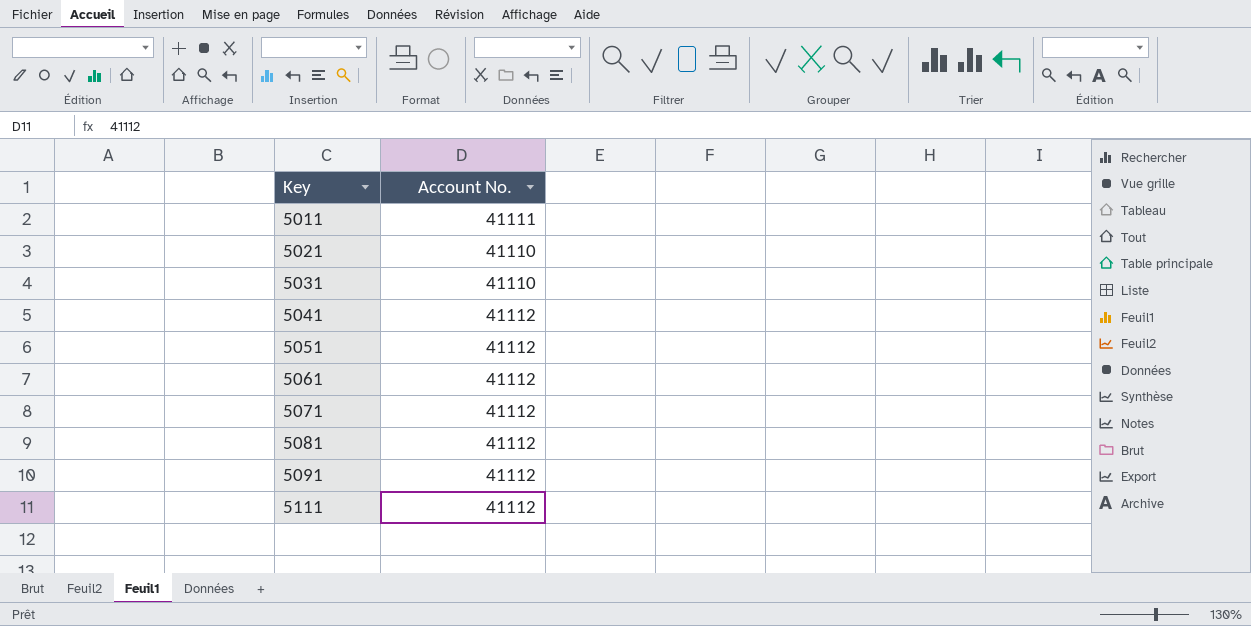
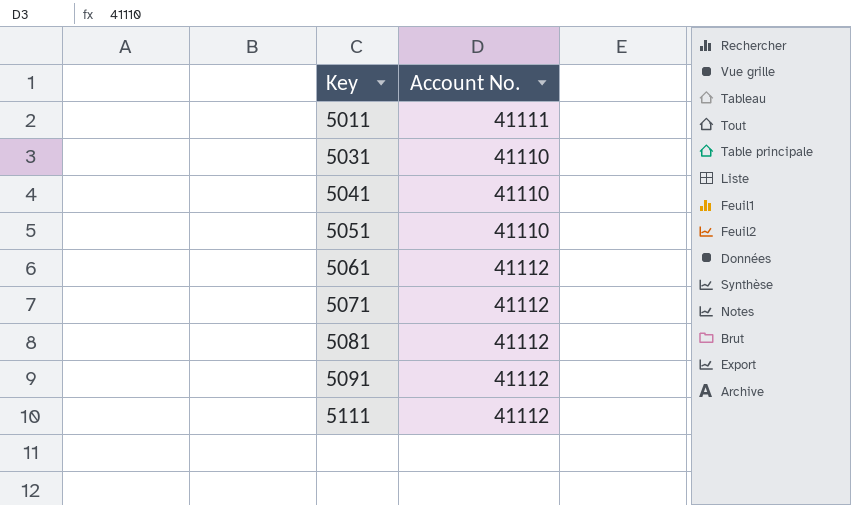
row 5021: 41110 -> none
5041 | Account No.: 41112 -> 41110
5051 | Account No.: 41112 -> 41110

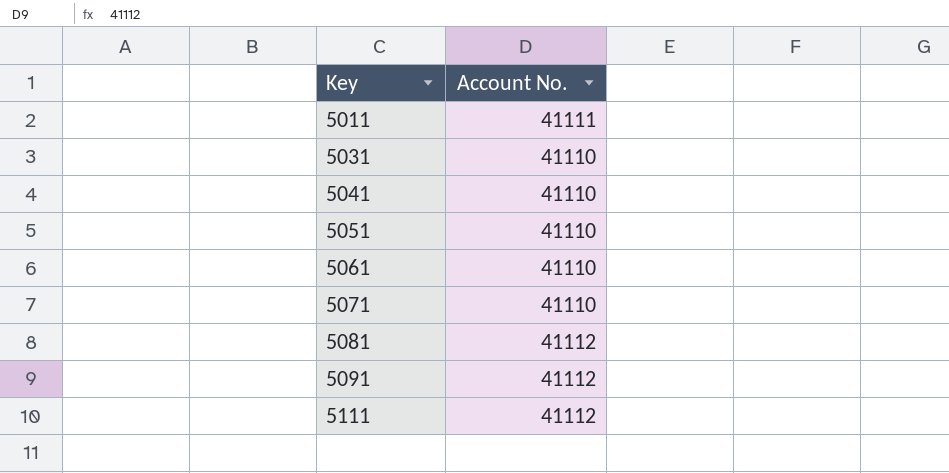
5061 | Account No.: 41112 -> 41110
5071 | Account No.: 41112 -> 41110

